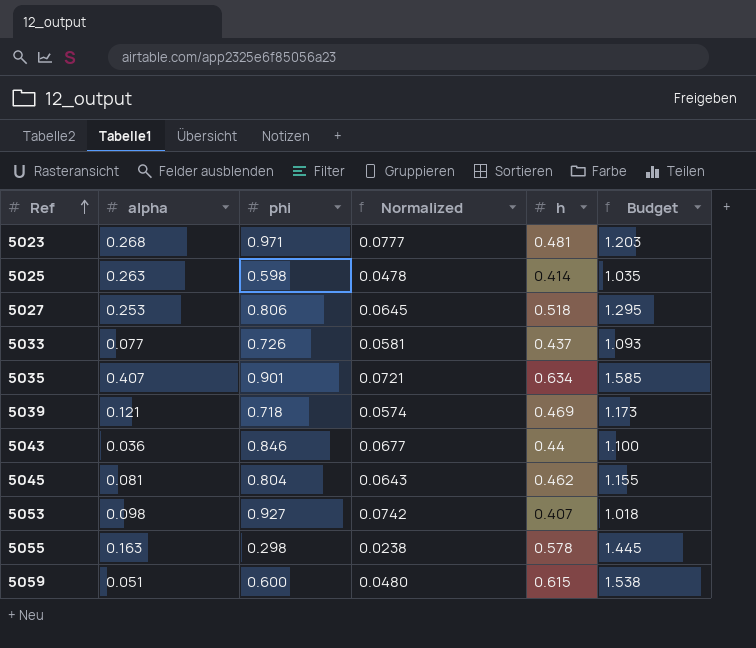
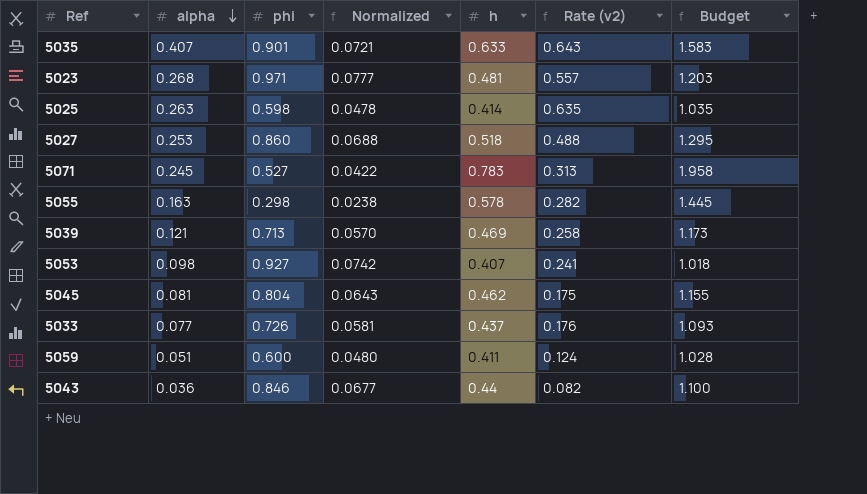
row order: Ref ascending -> alpha descending
column Rate (v2) | formula: none -> [alpha] / [h]
5035 | h: 0.634 -> 0.633
5035 | Budget: 1.585 -> 1.583
5027 | phi: 0.806 -> 0.860
5027 | Normalized: 0.0645 -> 0.0688
row 5071: none -> 0.245 | 0.527 | 0.0422 | 0.783 | 0.313 | 1.958
5039 | phi: 0.718 -> 0.713
5039 | Normalized: 0.0574 -> 0.0570
5059 | h: 0.615 -> 0.411
5059 | Budget: 1.538 -> 1.028

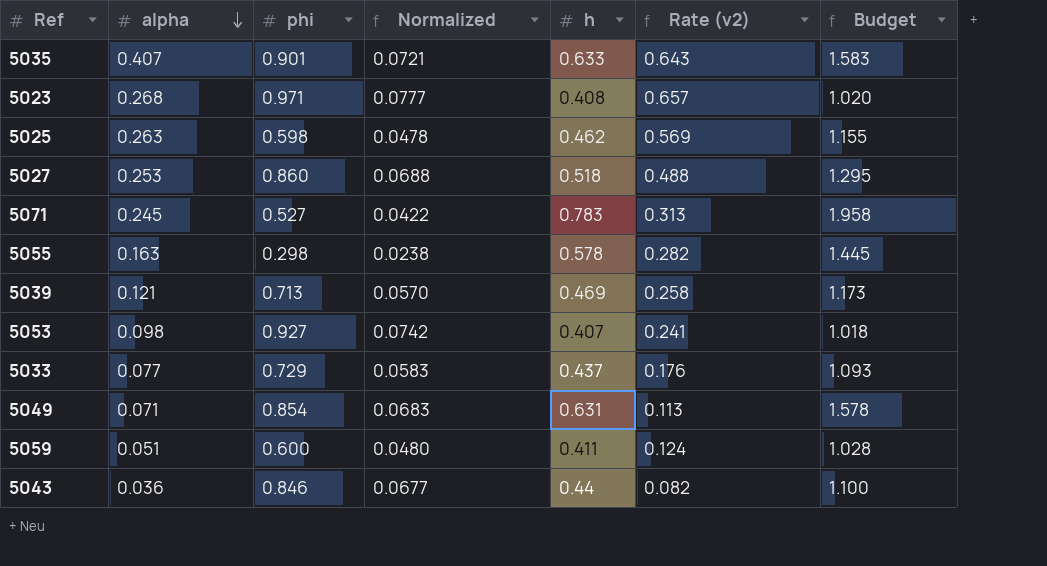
row 5045: 0.081 | 0.804 | 0.0643 | 0.462 | 0.175 | 1.155 -> none
5023 | h: 0.481 -> 0.408
5023 | Rate (v2): 0.557 -> 0.657
5023 | Budget: 1.203 -> 1.020
5025 | h: 0.414 -> 0.462
5025 | Rate (v2): 0.635 -> 0.569
5025 | Budget: 1.035 -> 1.155
5033 | phi: 0.726 -> 0.729
5033 | Normalized: 0.0581 -> 0.0583
row 5049: none -> 0.071 | 0.854 | 0.0683 | 0.631 | 0.113 | 1.578

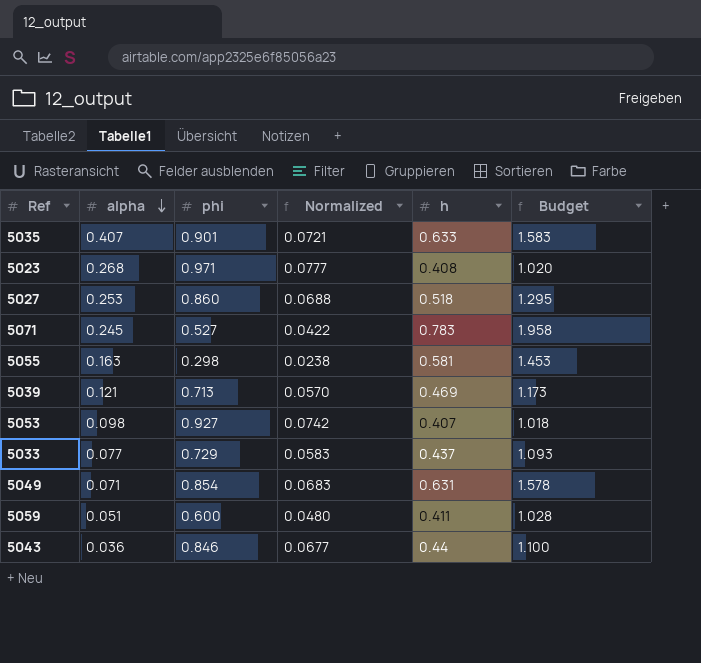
column Rate (v2) | formula: [alpha] / [h] -> none
row 5025: 0.263 | 0.598 | 0.0478 | 0.462 | 0.569 | 1.155 -> none
5055 | h: 0.578 -> 0.581
5055 | Budget: 1.445 -> 1.453

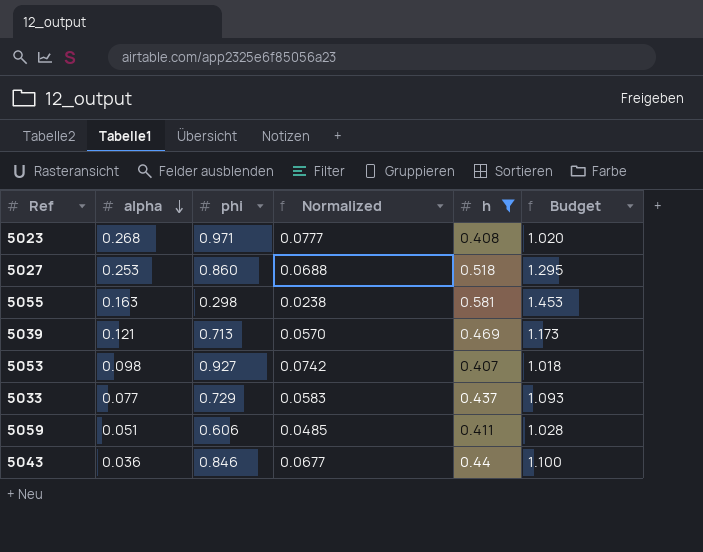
filter: none -> h <= 0.581
5059 | phi: 0.600 -> 0.606
5059 | Normalized: 0.0480 -> 0.0485

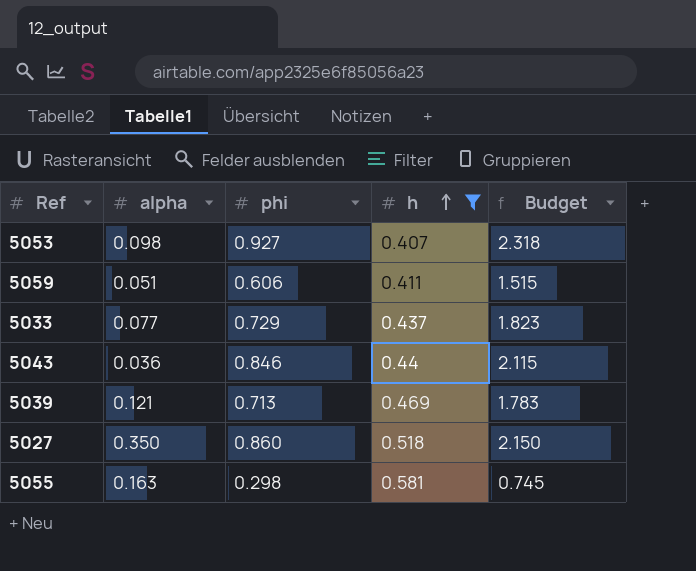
row order: alpha descending -> h ascending
column Normalized | formula: [phi] * 0.08 -> none
column Budget | formula: [h] * 2.5 -> [phi] * 2.5
row 5023: 0.268 | 0.971 | 0.0777 | 0.408 | 1.020 -> none
5027 | alpha: 0.253 -> 0.350

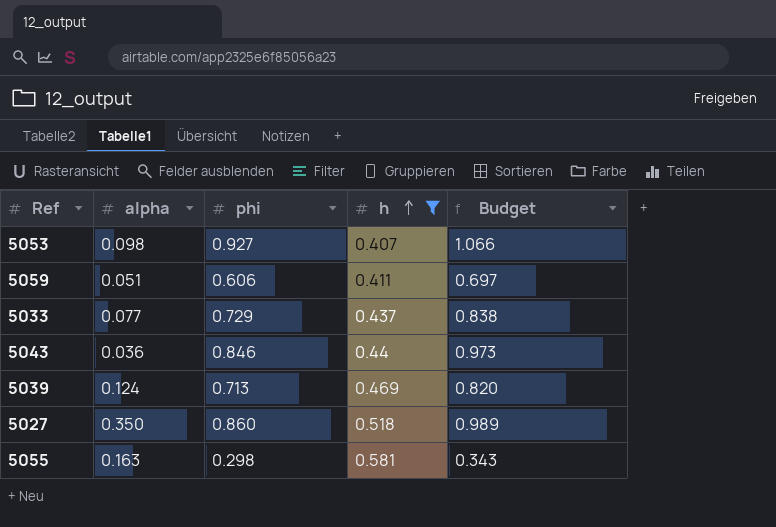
column Budget | formula: [phi] * 2.5 -> [phi] * 1.15
5039 | alpha: 0.121 -> 0.124

